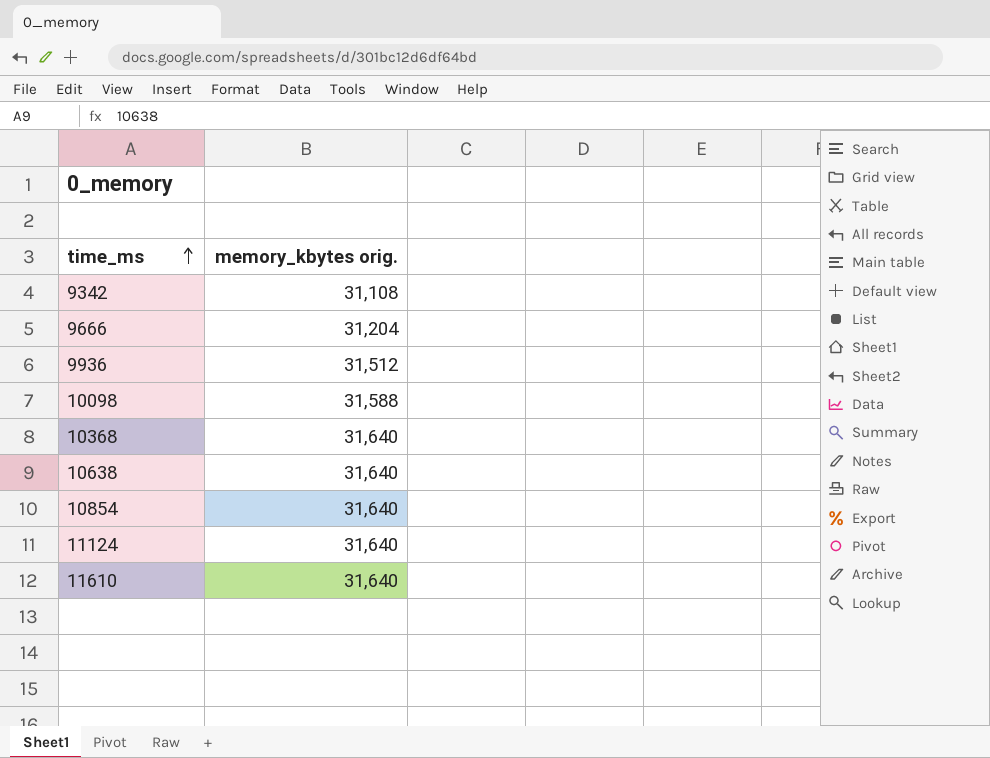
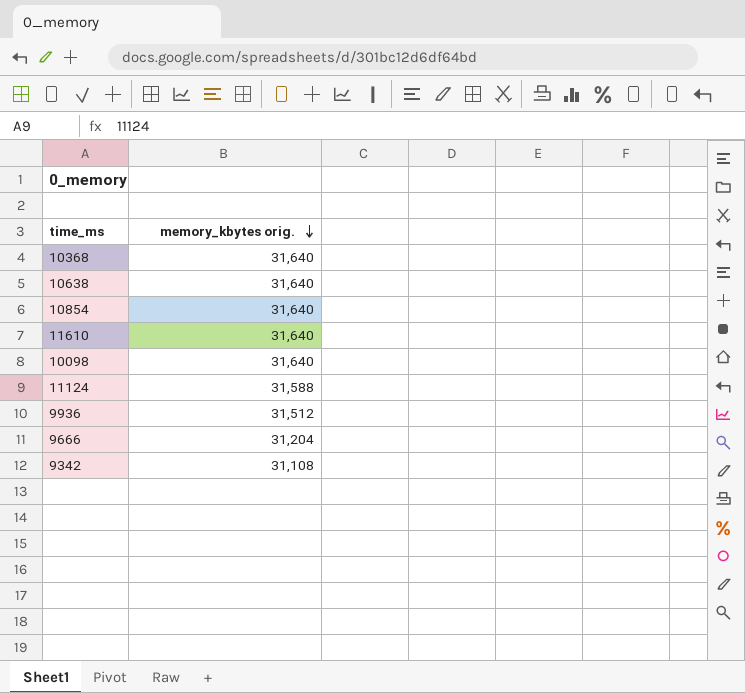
row order: time_ms ascending -> memory_kbytes orig. descending
10098 | memory_kbytes orig.: 31,588 -> 31,640
11124 | memory_kbytes orig.: 31,640 -> 31,588

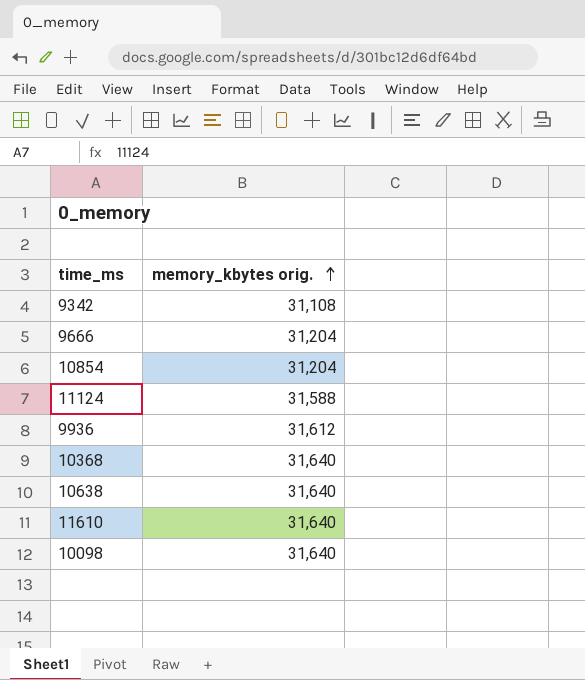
row order: memory_kbytes orig. descending -> memory_kbytes orig. ascending
10854 | memory_kbytes orig.: 31,640 -> 31,204
9936 | memory_kbytes orig.: 31,512 -> 31,612

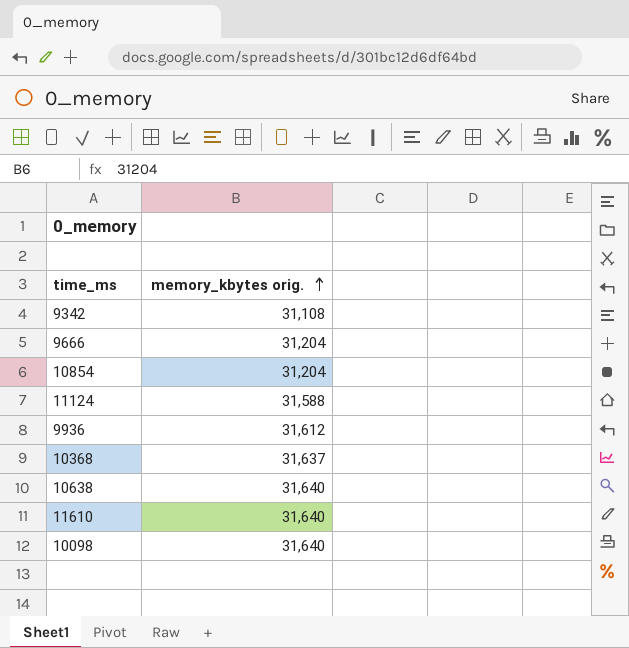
10368 | memory_kbytes orig.: 31,640 -> 31,637

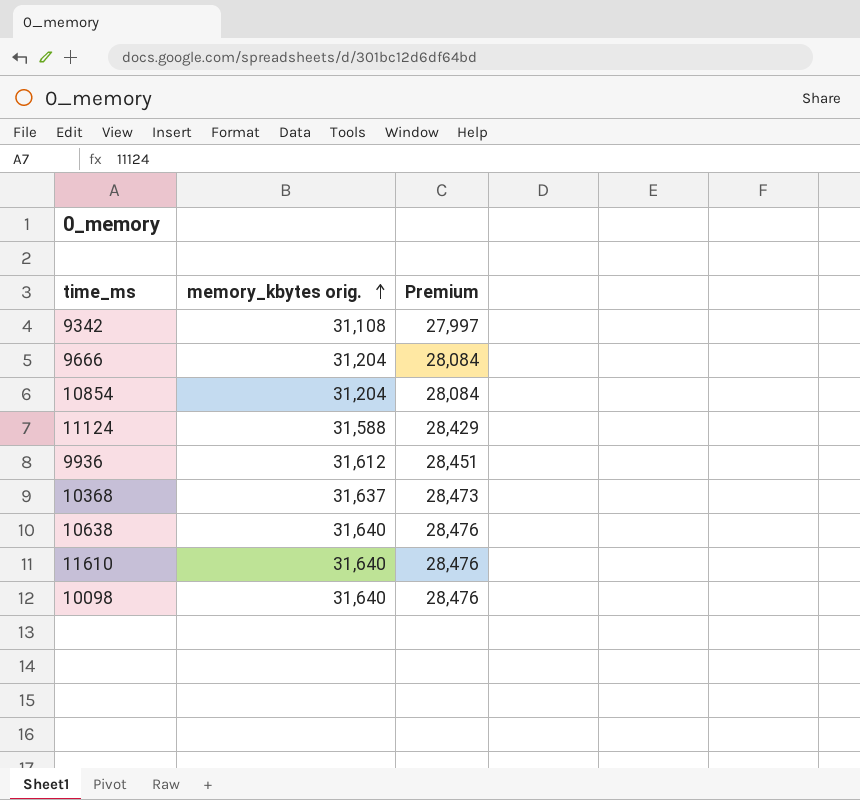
column Premium | formula: none -> [memory_kbytes orig.] * 0.9

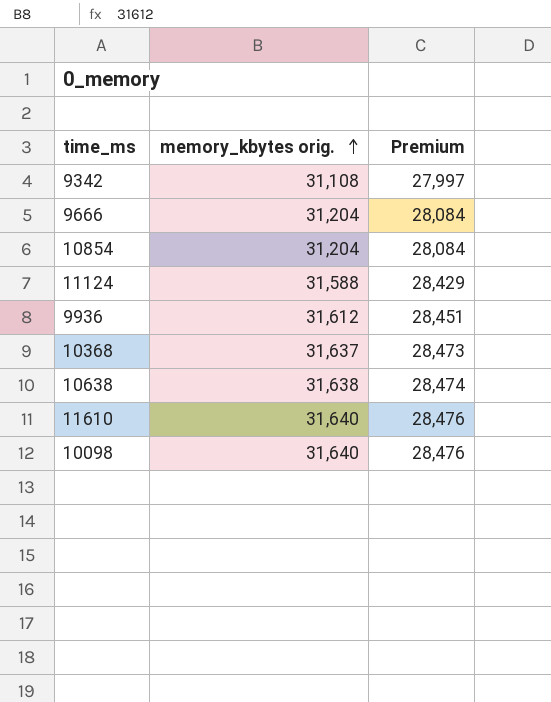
10638 | memory_kbytes orig.: 31,640 -> 31,638
10638 | Premium: 28,476 -> 28,474

